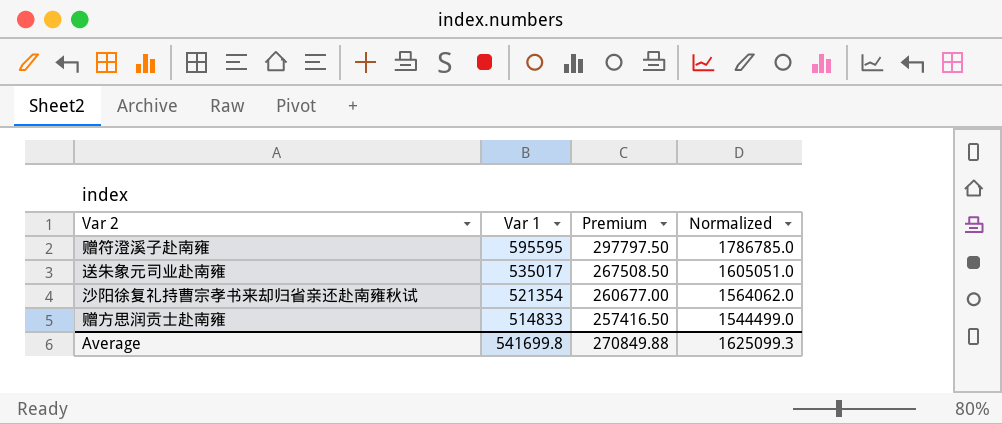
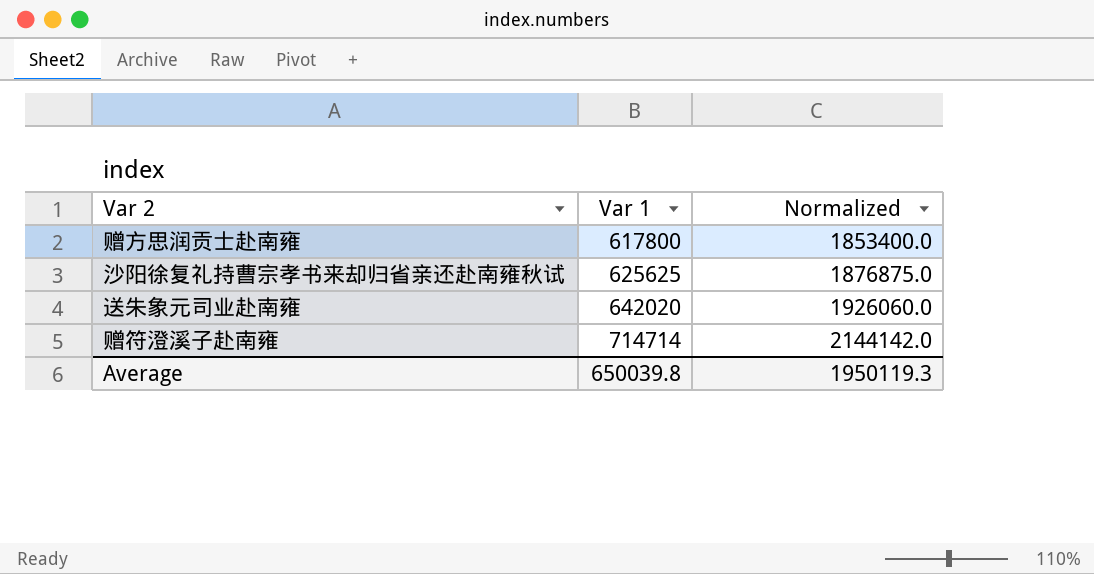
row order: Var 1 descending -> Var 1 ascending
column Premium | formula: [Var 1] * 0.5 -> none
赠方思润贡士赴南雍 | Var 1: 514833 -> 617800
赠方思润贡士赴南雍 | Normalized: 1544499.0 -> 1853400.0
沙阳徐复礼持曹宗孝书来却归省亲还赴南雍秋试 | Var 1: 521354 -> 625625
沙阳徐复礼持曹宗孝书来却归省亲还赴南雍秋试 | Normalized: 1564062.0 -> 1876875.0
送朱象元司业赴南雍 | Var 1: 535017 -> 642020
送朱象元司业赴南雍 | Normalized: 1605051.0 -> 1926060.0
赠符澄溪子赴南雍 | Var 1: 595595 -> 714714
赠符澄溪子赴南雍 | Normalized: 1786785.0 -> 2144142.0
Average | Var 1: 541699.8 -> 650039.8
Average | Normalized: 1625099.3 -> 1950119.3

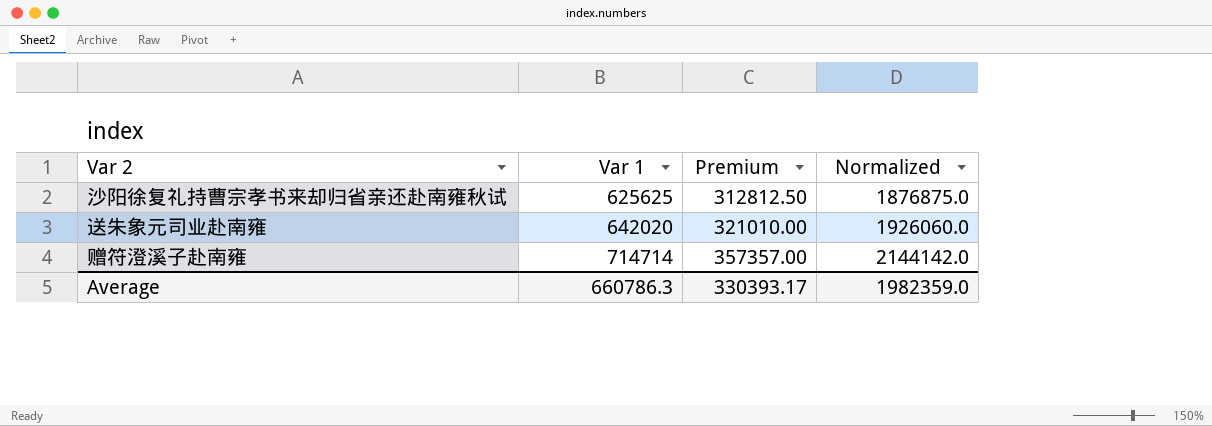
column Premium | formula: none -> [Var 1] * 0.5
row 赠方思润贡士赴南雍: 617800 | 1853400.0 -> none
Average | Var 1: 650039.8 -> 660786.3
Average | Normalized: 1950119.3 -> 1982359.0

